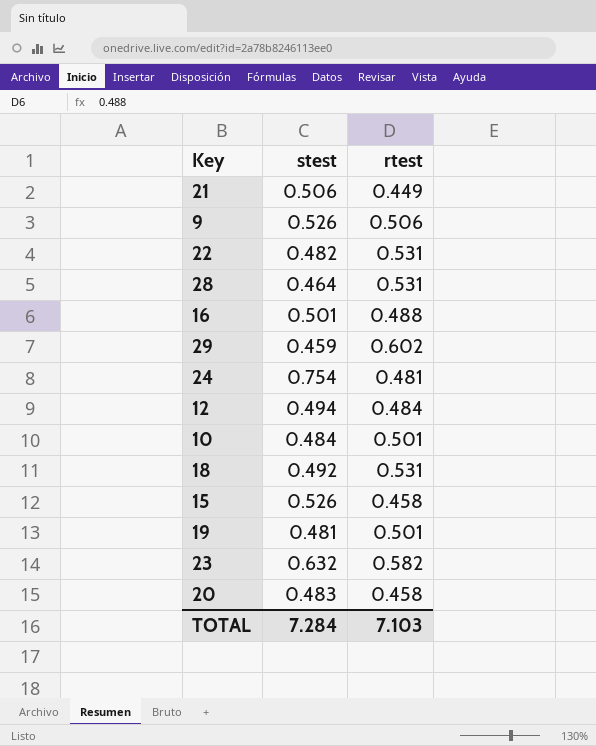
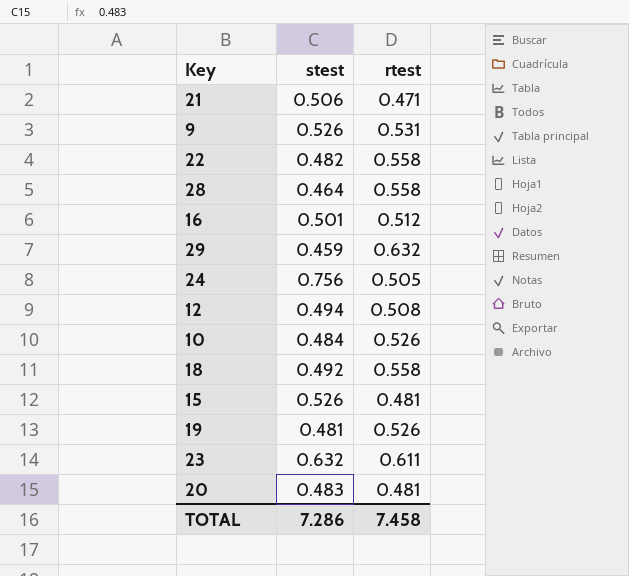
21 | rtest: 0.449 -> 0.471
9 | rtest: 0.506 -> 0.531
22 | rtest: 0.531 -> 0.558
28 | rtest: 0.531 -> 0.558
16 | rtest: 0.488 -> 0.512
29 | rtest: 0.602 -> 0.632
24 | stest: 0.754 -> 0.756
24 | rtest: 0.481 -> 0.505
12 | rtest: 0.484 -> 0.508
10 | rtest: 0.501 -> 0.526
18 | rtest: 0.531 -> 0.558
15 | rtest: 0.458 -> 0.481
19 | rtest: 0.501 -> 0.526
23 | rtest: 0.582 -> 0.611
20 | rtest: 0.458 -> 0.481
TOTAL | stest: 7.284 -> 7.286
TOTAL | rtest: 7.103 -> 7.458

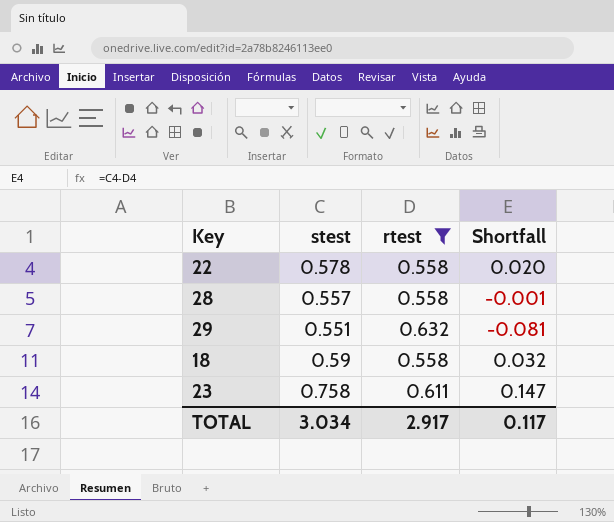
filter: none -> rtest >= 0.558
column Shortfall | formula: none -> [stest] - [rtest]
22 | stest: 0.482 -> 0.578
28 | stest: 0.464 -> 0.557
29 | stest: 0.459 -> 0.551
18 | stest: 0.492 -> 0.59
23 | stest: 0.632 -> 0.758
TOTAL | stest: 7.286 -> 3.034
TOTAL | rtest: 7.458 -> 2.917

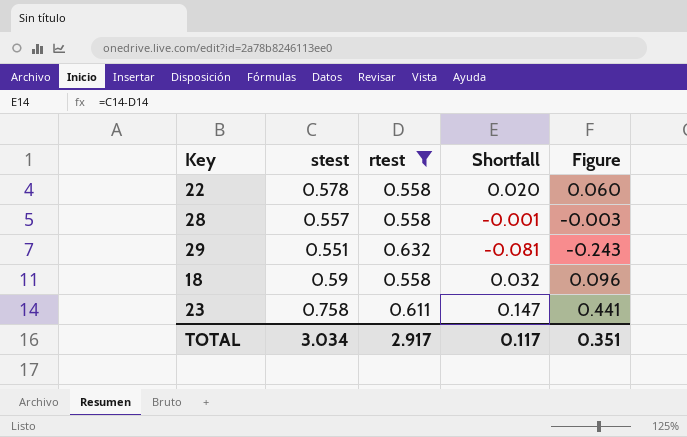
column Figure | formula: none -> [Shortfall] * 3

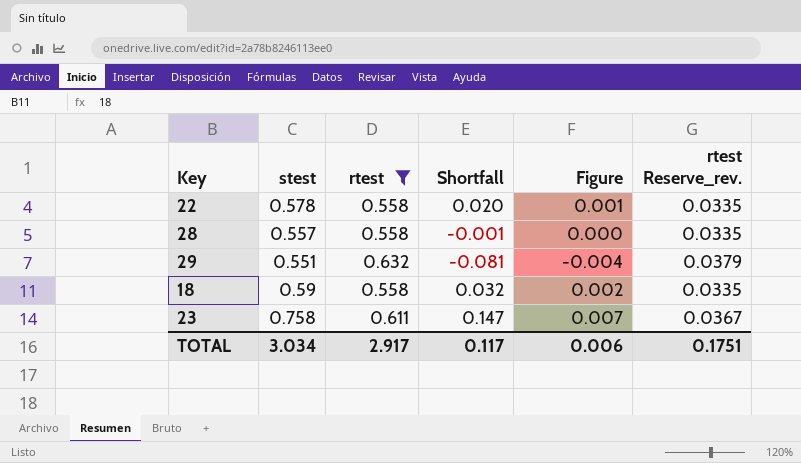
column Figure | formula: [Shortfall] * 3 -> [Shortfall] * 0.05
column rtest Reserve_rev. | formula: none -> [rtest] * 0.06
TOTAL | Figure: 0.351 -> 0.006

